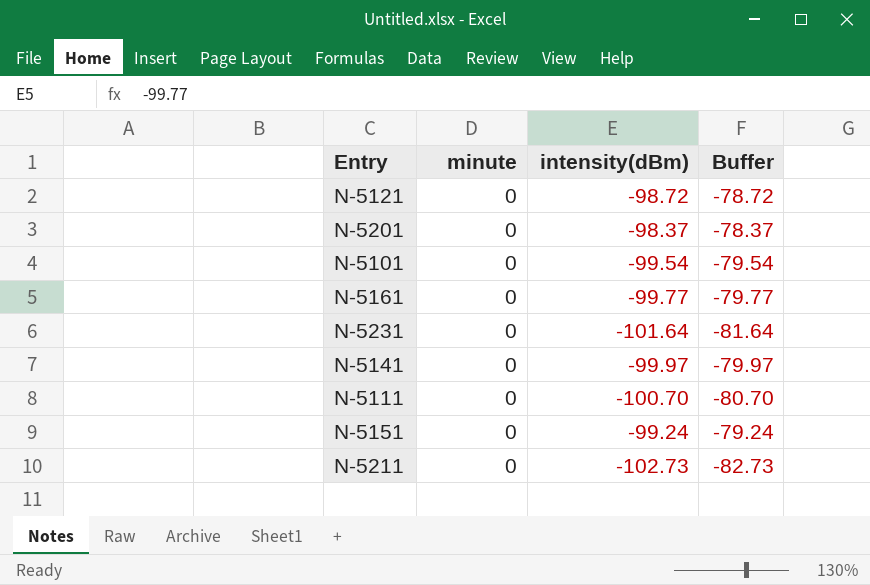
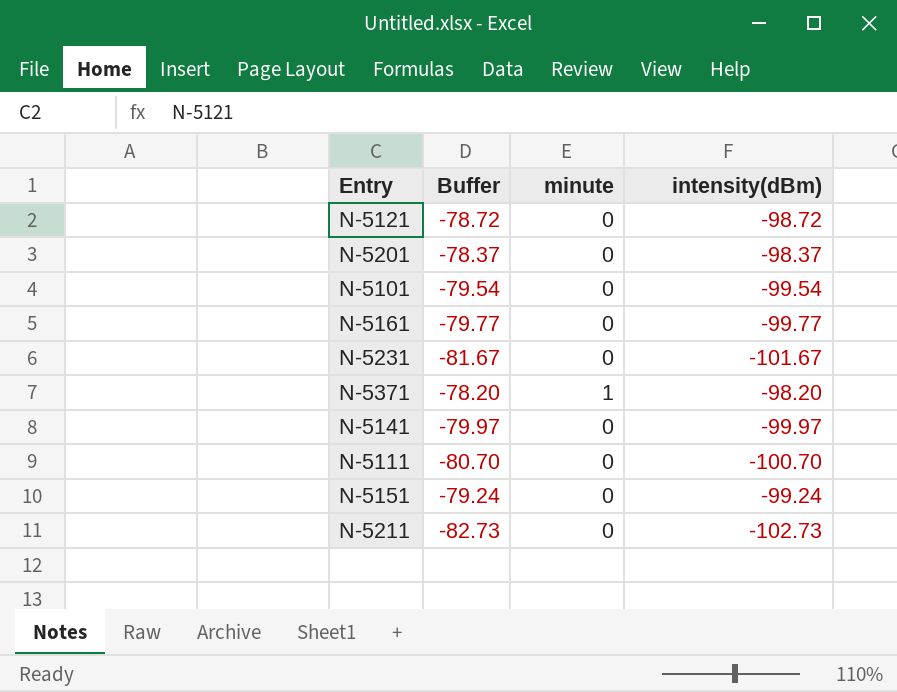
column Buffer | position: 4 -> 2
N-5231 | Buffer: -81.64 -> -81.67
N-5231 | intensity(dBm): -101.64 -> -101.67
row N-5371: none -> -78.20 | 1 | -98.20

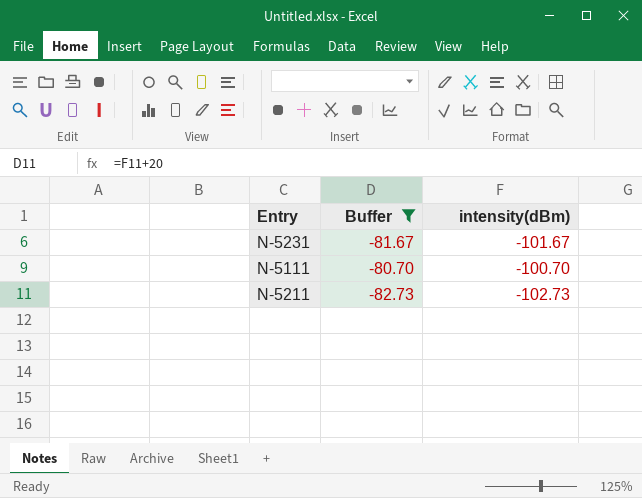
filter: none -> Buffer <= -80.70
column minute | position: 3 -> none

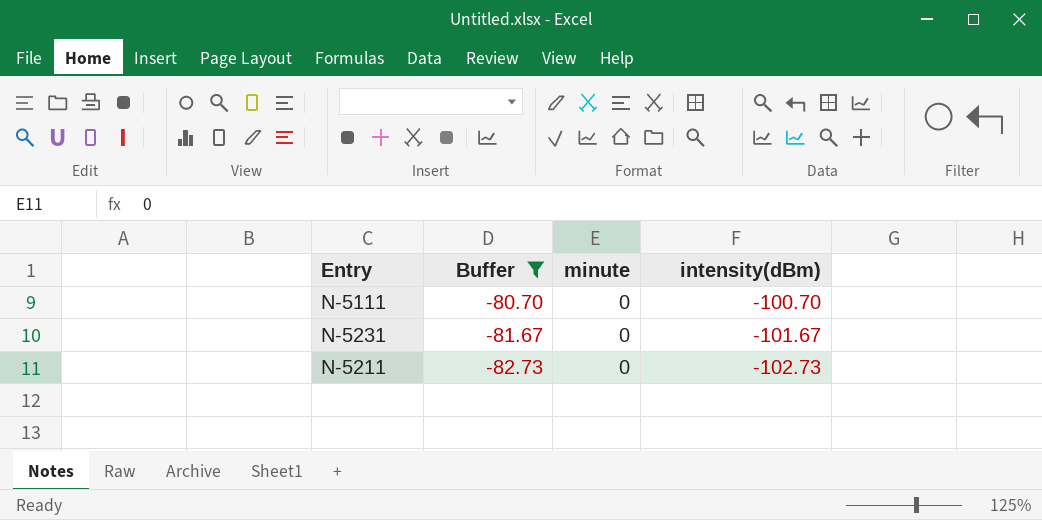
row order: none -> Buffer descending
column minute | position: none -> 3

